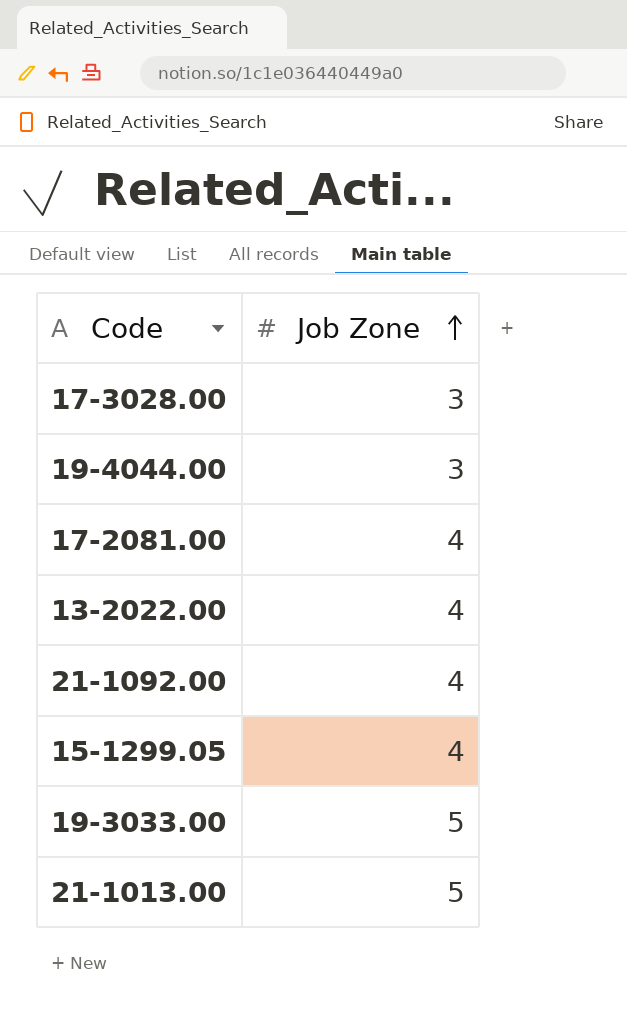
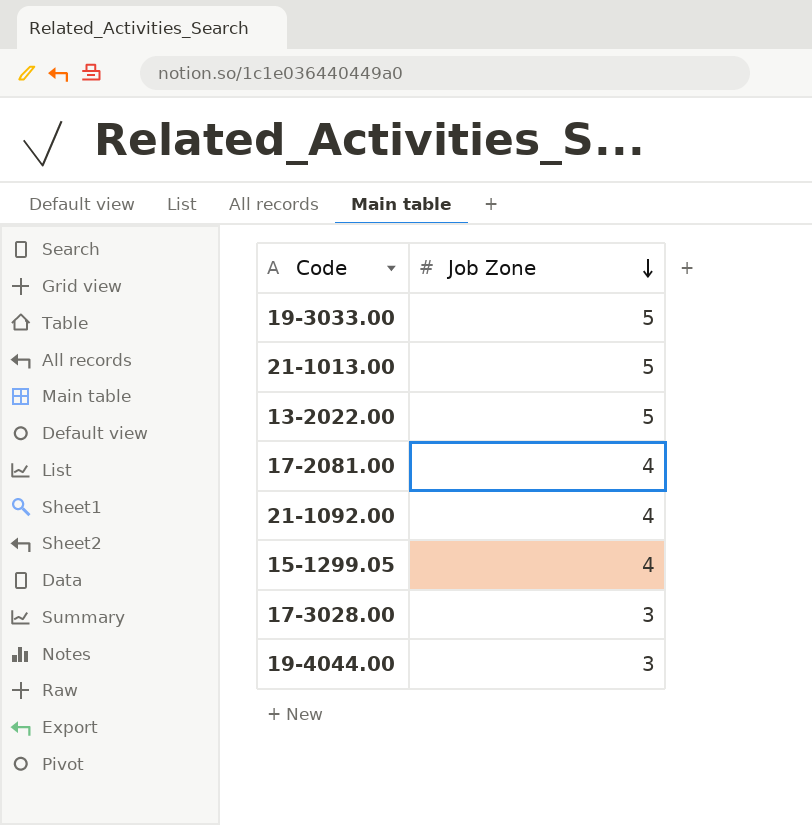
row order: Job Zone ascending -> Job Zone descending
13-2022.00 | Job Zone: 4 -> 5

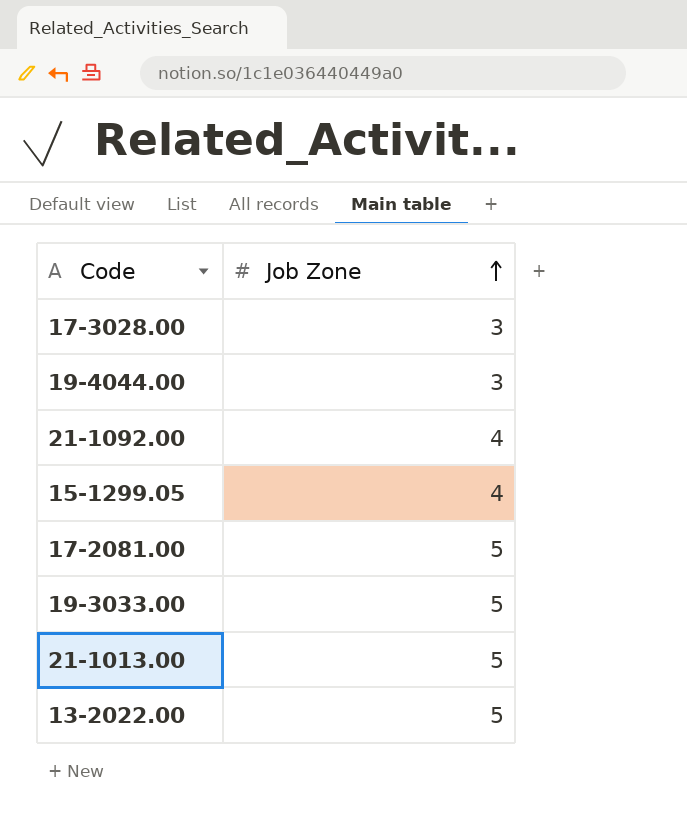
row order: Job Zone descending -> Job Zone ascending
17-2081.00 | Job Zone: 4 -> 5

